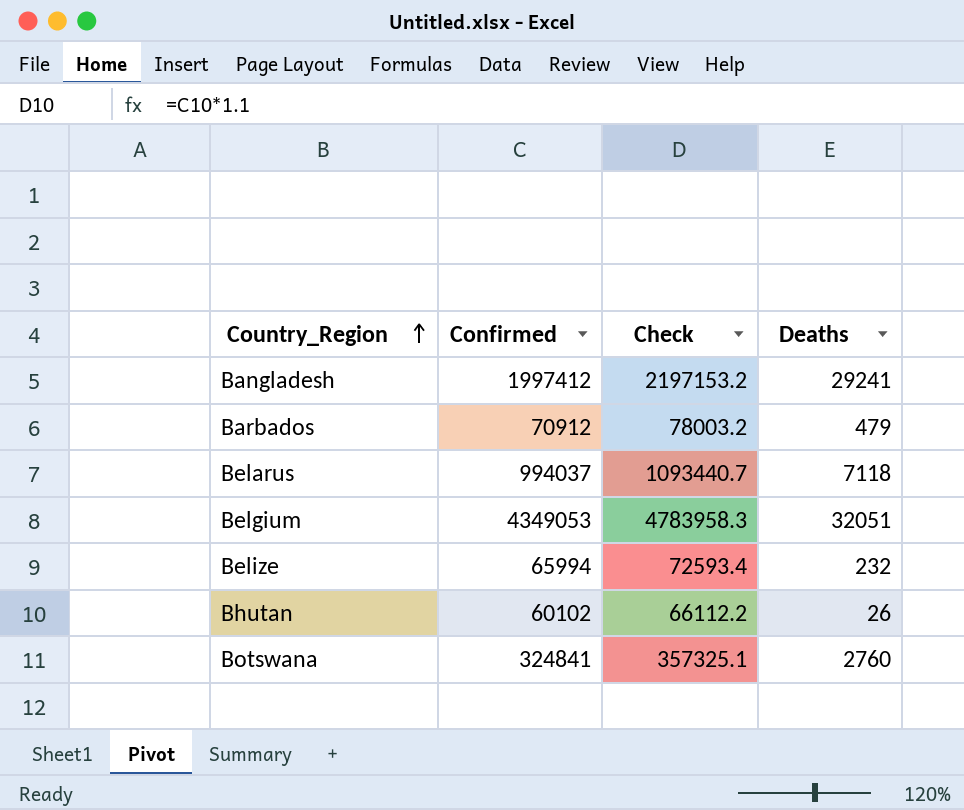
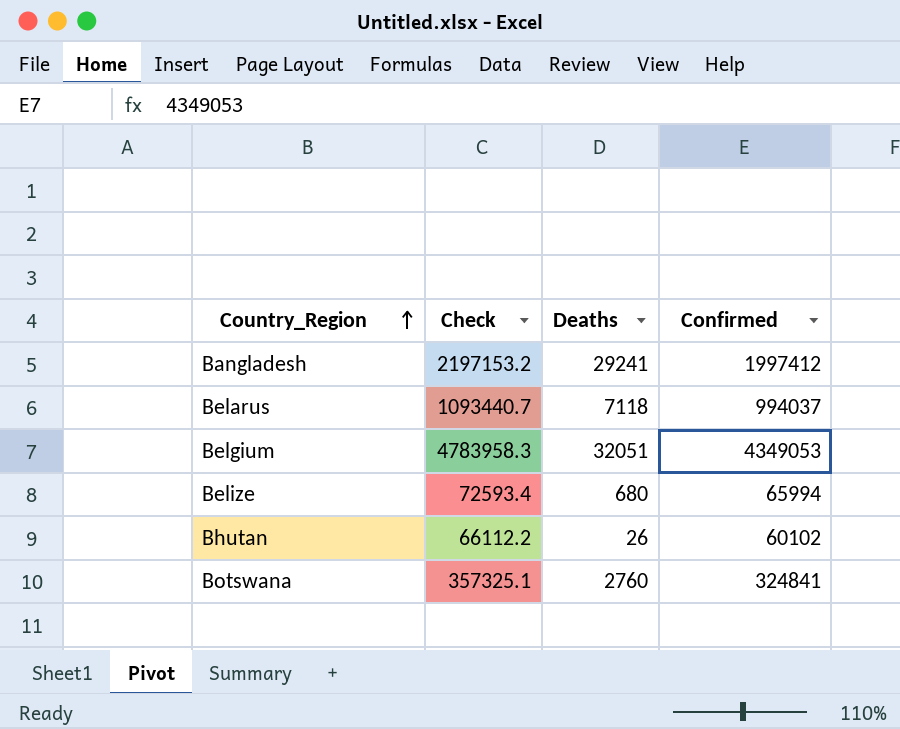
column Confirmed | position: 2 -> 4
row Barbados: 70912 | 78003.2 | 479 -> none
Belize | Deaths: 232 -> 680

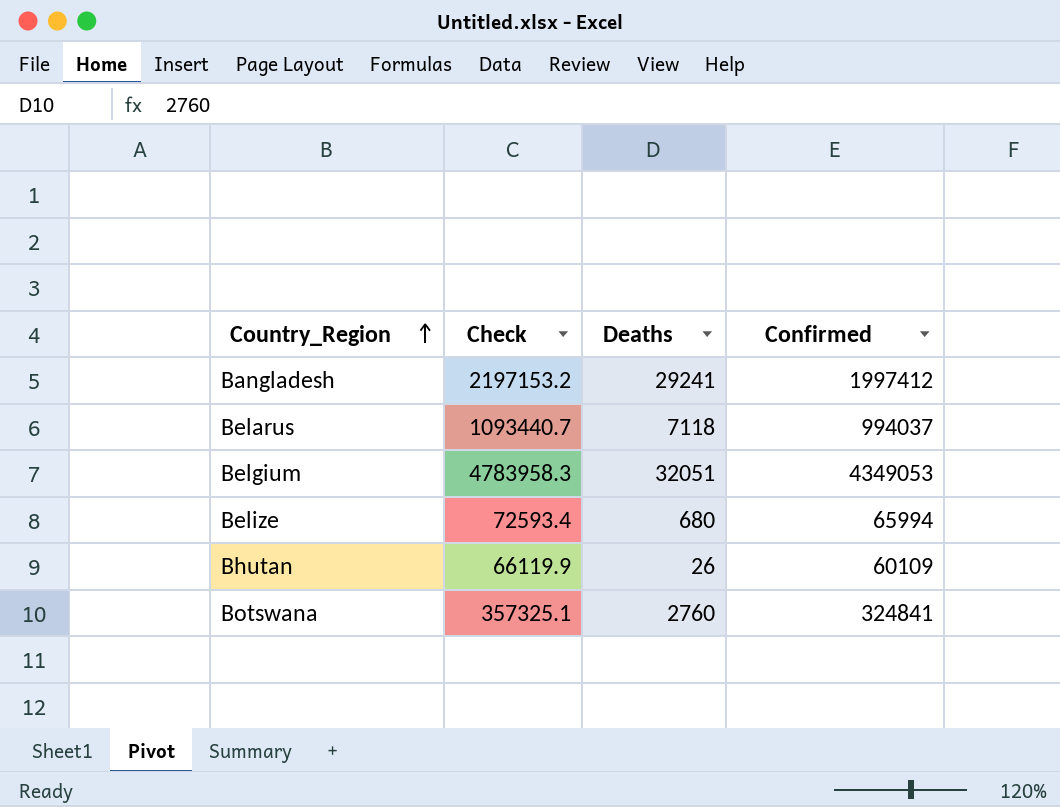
Bhutan | Check: 66112.2 -> 66119.9
Bhutan | Confirmed: 60102 -> 60109

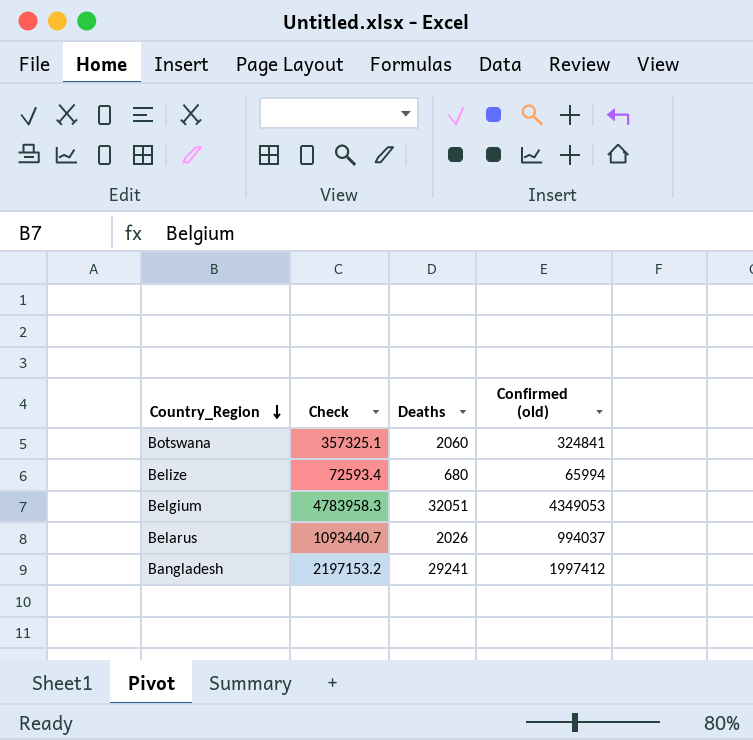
row order: Country_Region ascending -> Country_Region descending
column name: Confirmed -> Confirmed (old)
row Bhutan: 66119.9 | 26 | 60109 -> none
Botswana | Deaths: 2760 -> 2060
Belarus | Deaths: 7118 -> 2026

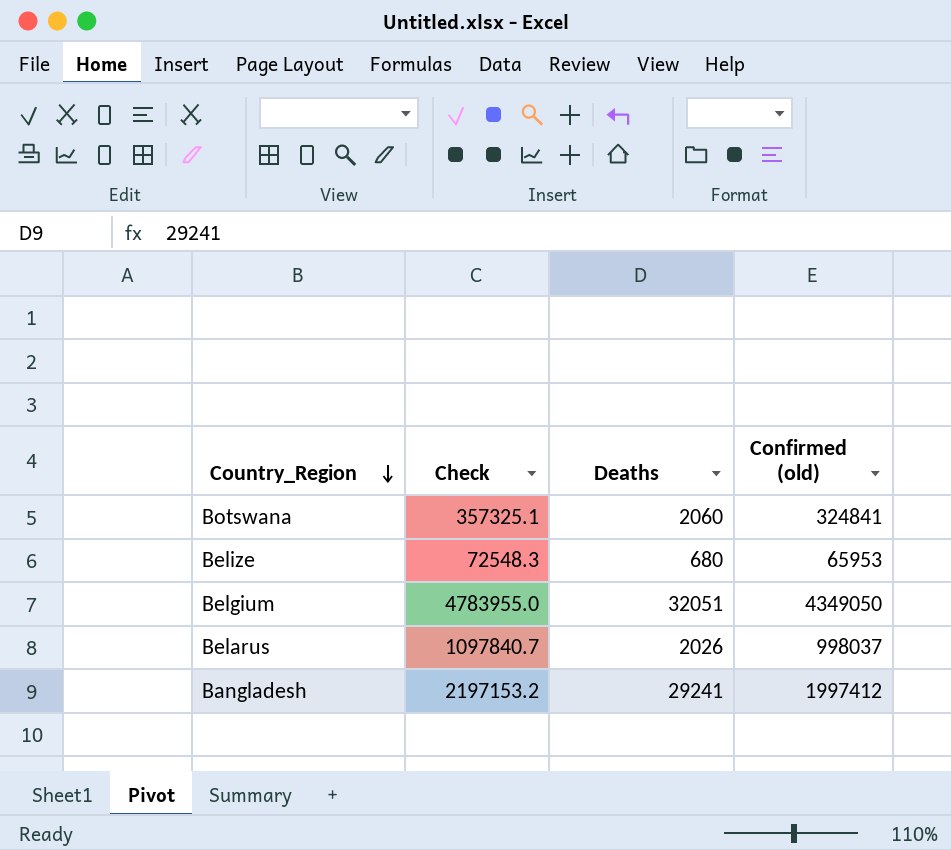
Belize | Check: 72593.4 -> 72548.3
Belize | Confirmed (old): 65994 -> 65953
Belgium | Check: 4783958.3 -> 4783955.0
Belgium | Confirmed (old): 4349053 -> 4349050
Belarus | Check: 1093440.7 -> 1097840.7
Belarus | Confirmed (old): 994037 -> 998037

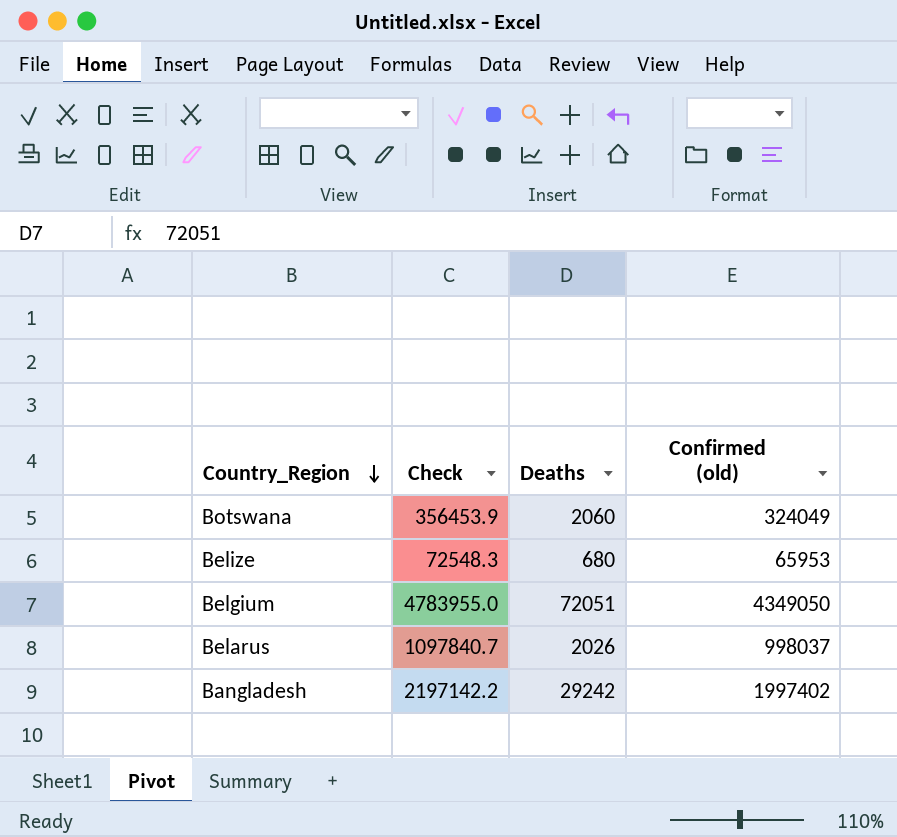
Botswana | Check: 357325.1 -> 356453.9
Botswana | Confirmed (old): 324841 -> 324049
Belgium | Deaths: 32051 -> 72051
Bangladesh | Check: 2197153.2 -> 2197142.2
Bangladesh | Deaths: 29241 -> 29242
Bangladesh | Confirmed (old): 1997412 -> 1997402

